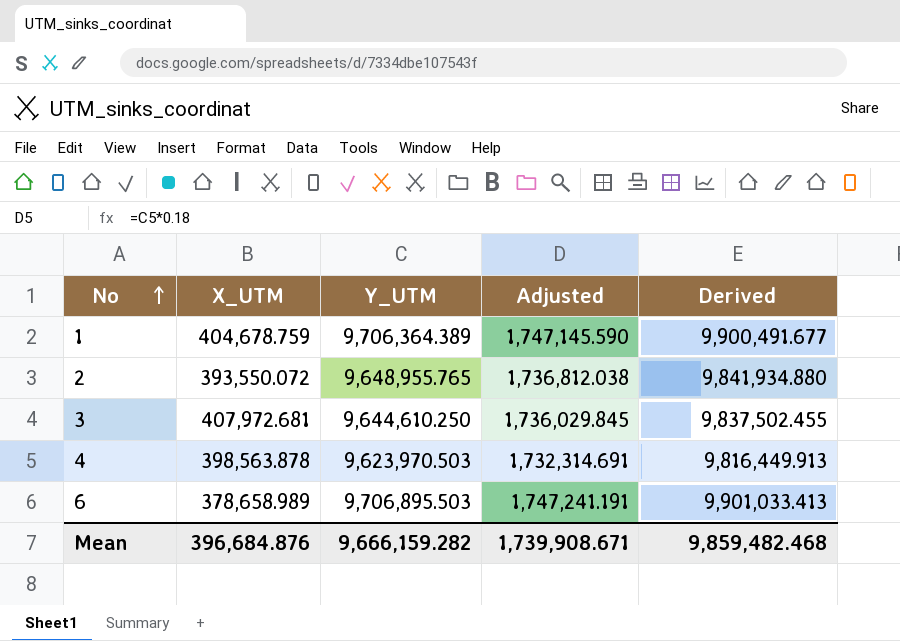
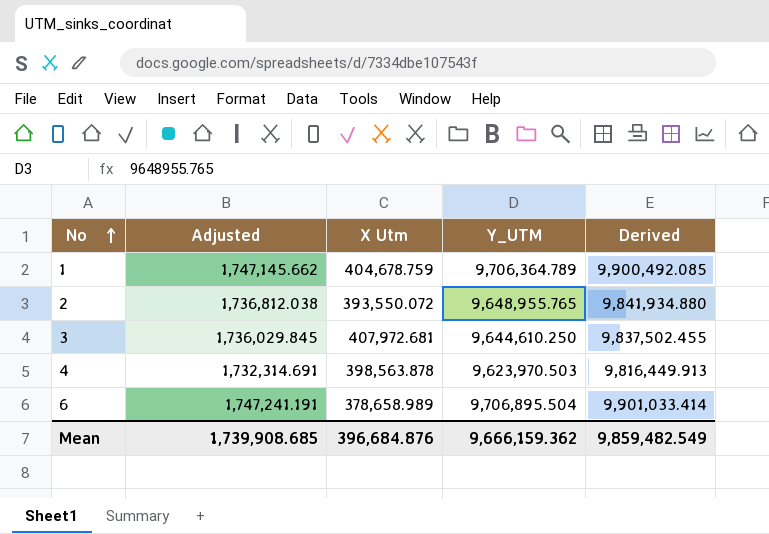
column Adjusted | position: 4 -> 2
column name: X_UTM -> X Utm
1 | Adjusted: 1,747,145.590 -> 1,747,145.662
1 | Y_UTM: 9,706,364.389 -> 9,706,364.789
1 | Derived: 9,900,491.677 -> 9,900,492.085
6 | Y_UTM: 9,706,895.503 -> 9,706,895.504
6 | Derived: 9,901,033.413 -> 9,901,033.414
Mean | Adjusted: 1,739,908.671 -> 1,739,908.685
Mean | Y_UTM: 9,666,159.282 -> 9,666,159.362
Mean | Derived: 9,859,482.468 -> 9,859,482.549

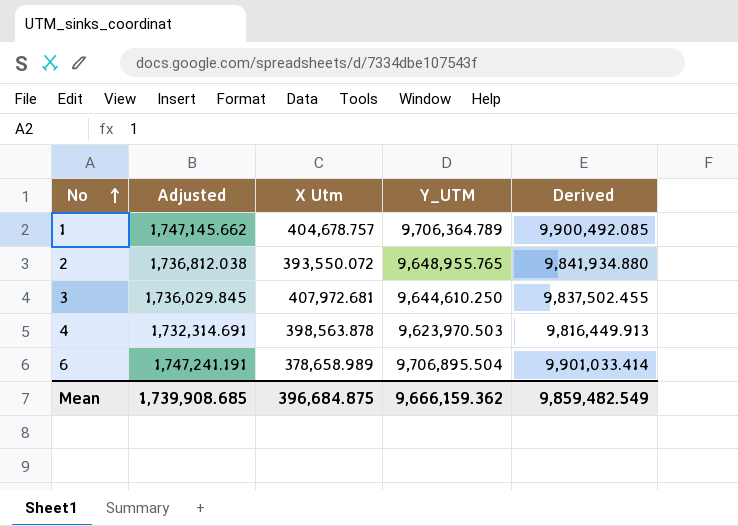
1 | X Utm: 404,678.759 -> 404,678.757
Mean | X Utm: 396,684.876 -> 396,684.875

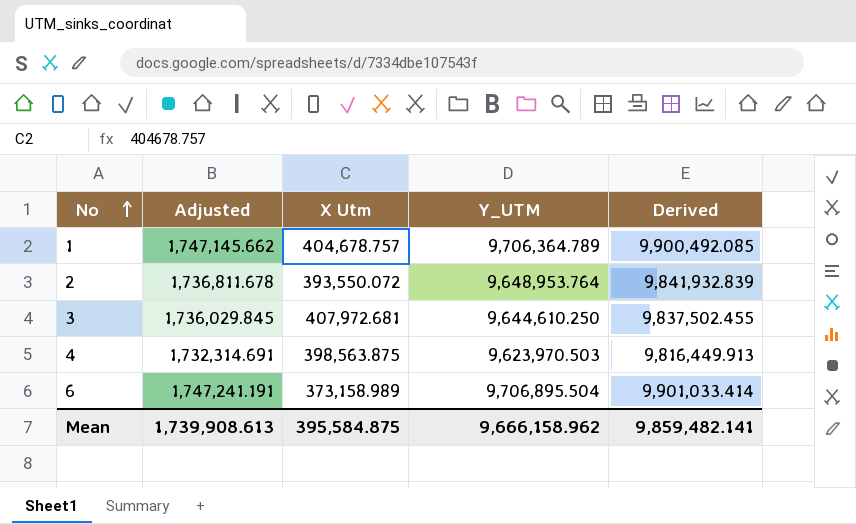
2 | Adjusted: 1,736,812.038 -> 1,736,811.678
2 | Y_UTM: 9,648,955.765 -> 9,648,953.764
2 | Derived: 9,841,934.880 -> 9,841,932.839
4 | X Utm: 398,563.878 -> 398,563.875
6 | X Utm: 378,658.989 -> 373,158.989
Mean | Adjusted: 1,739,908.685 -> 1,739,908.613
Mean | X Utm: 396,684.875 -> 395,584.875
Mean | Y_UTM: 9,666,159.362 -> 9,666,158.962
Mean | Derived: 9,859,482.549 -> 9,859,482.141

